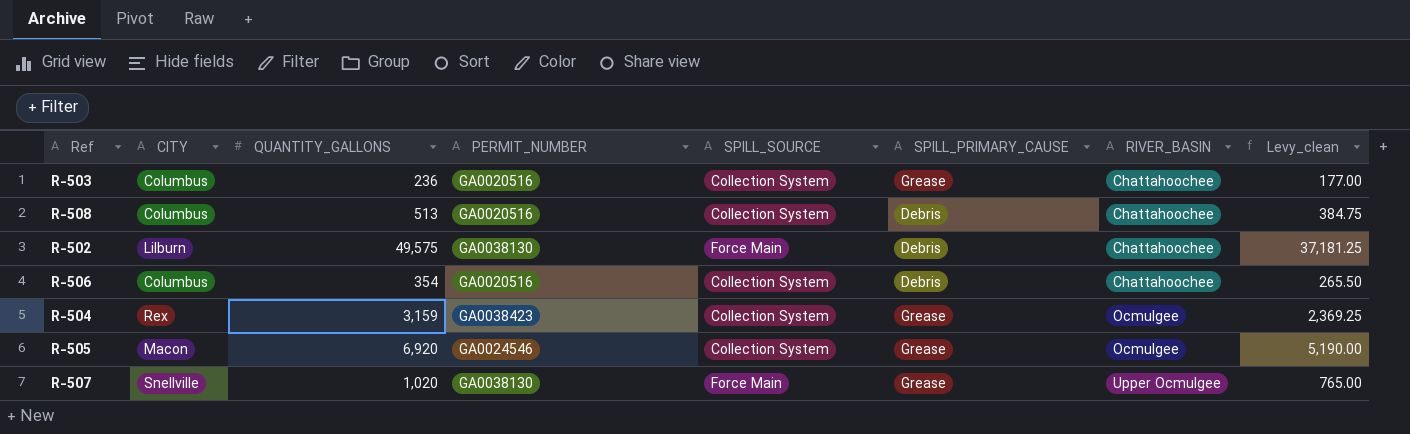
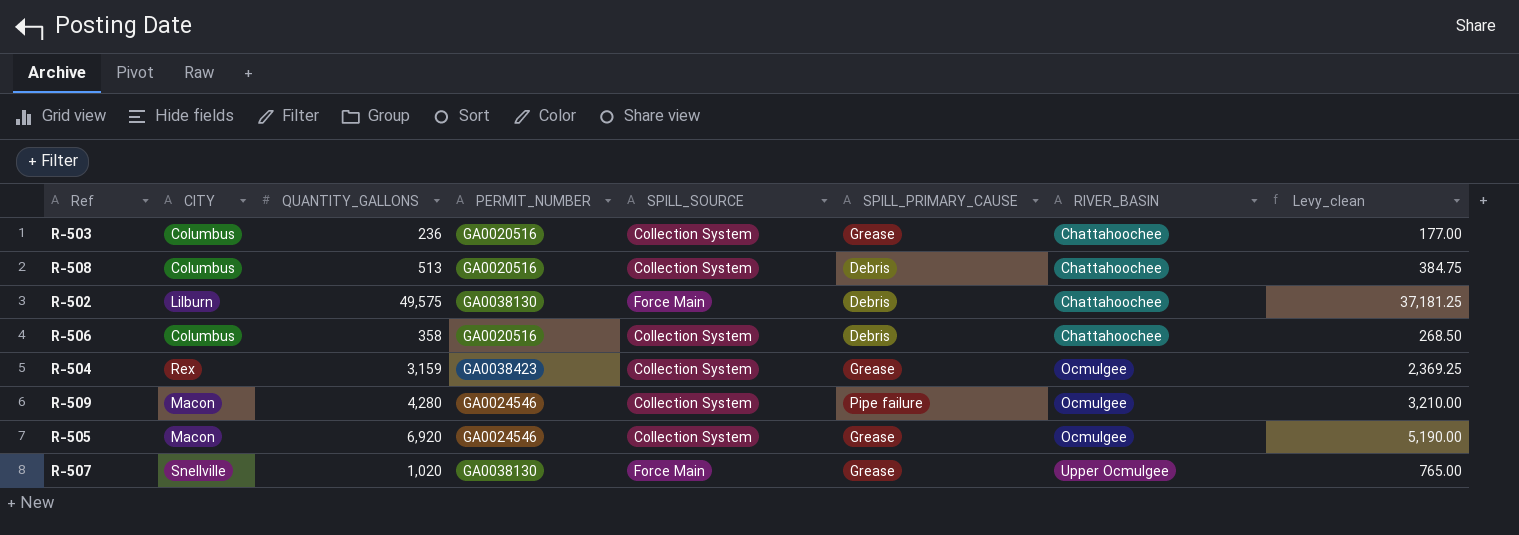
R-506 | QUANTITY_GALLONS: 354 -> 358
R-506 | Levy_clean: 265.50 -> 268.50
row R-509: none -> Macon | 4,280 | GA0024546 | Collection System | Pipe failure | Ocmulgee | 3,210.00

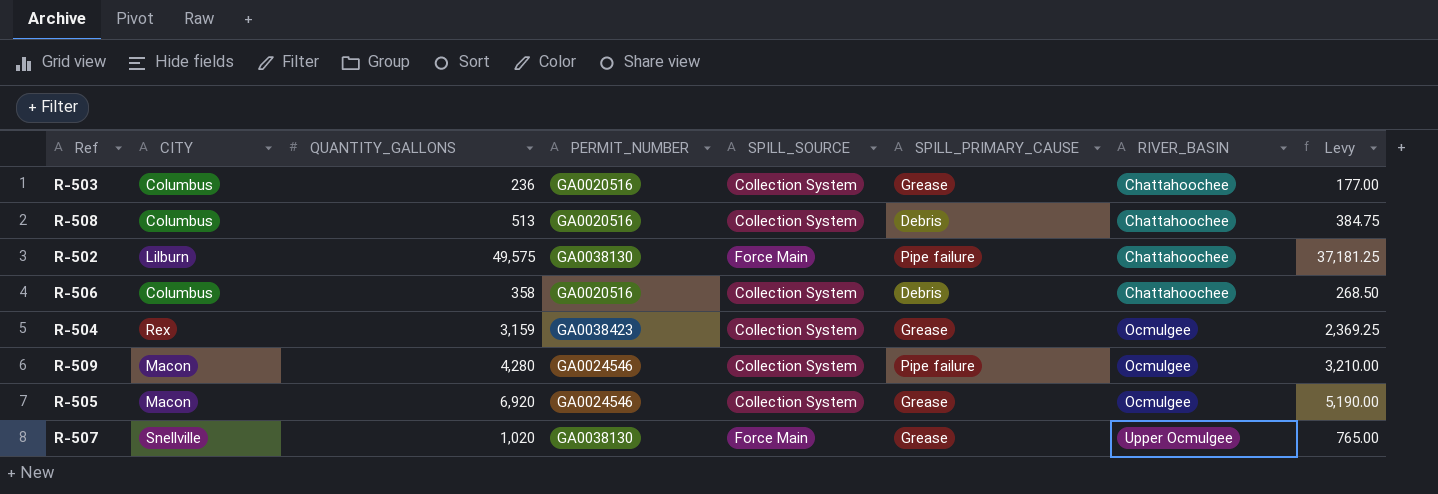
column name: Levy_clean -> Levy
R-502 | SPILL_PRIMARY_CAUSE: Debris -> Pipe failure

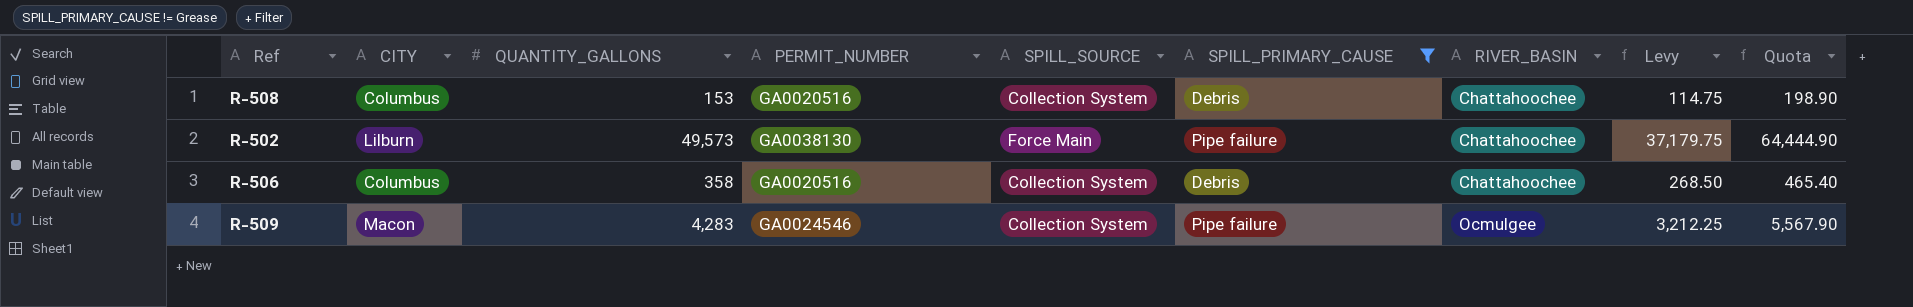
filter: none -> SPILL_PRIMARY_CAUSE != Grease
column Quota | formula: none -> [QUANTITY_GALLONS] * 1.3
R-508 | QUANTITY_GALLONS: 513 -> 153
R-508 | Levy: 384.75 -> 114.75
R-502 | QUANTITY_GALLONS: 49,575 -> 49,573
R-502 | Levy: 37,181.25 -> 37,179.75
R-509 | QUANTITY_GALLONS: 4,280 -> 4,283
R-509 | Levy: 3,210.00 -> 3,212.25

